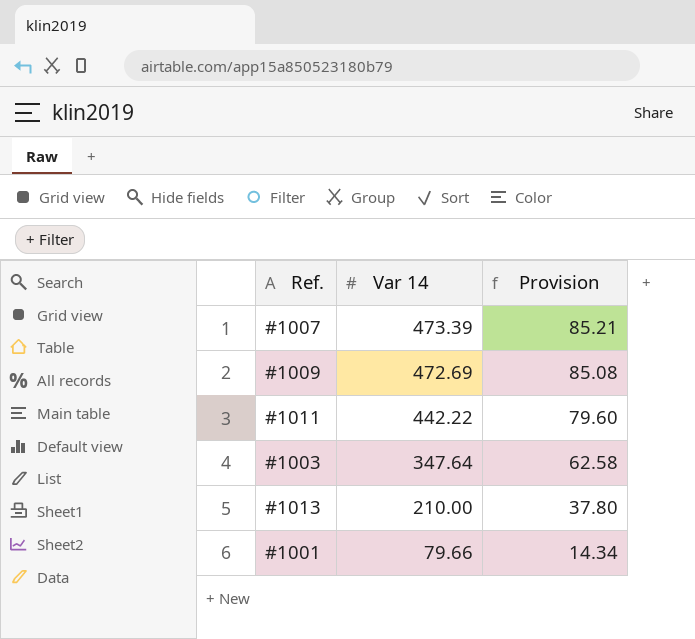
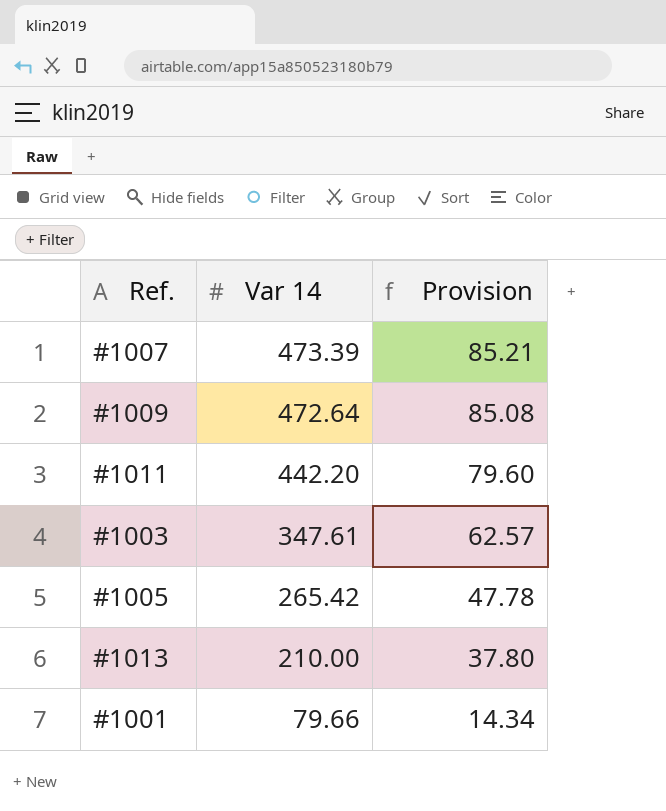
#1009 | Var 14: 472.69 -> 472.64
#1011 | Var 14: 442.22 -> 442.20
#1003 | Var 14: 347.64 -> 347.61
#1003 | Provision: 62.58 -> 62.57
row #1005: none -> 265.42 | 47.78

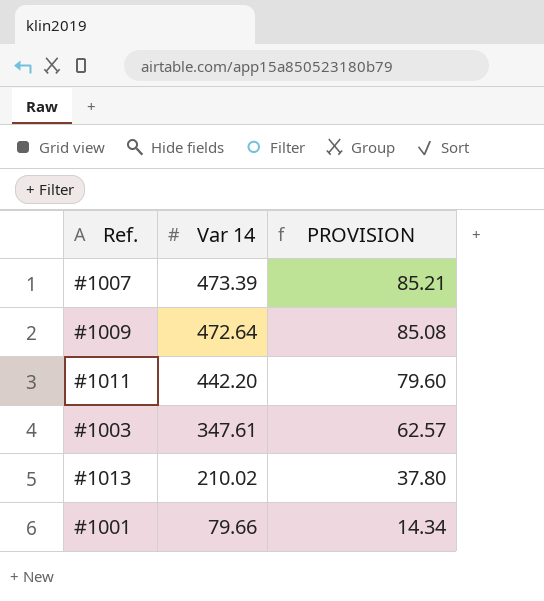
column name: Provision -> PROVISION
row #1005: 265.42 | 47.78 -> none
#1013 | Var 14: 210.00 -> 210.02

